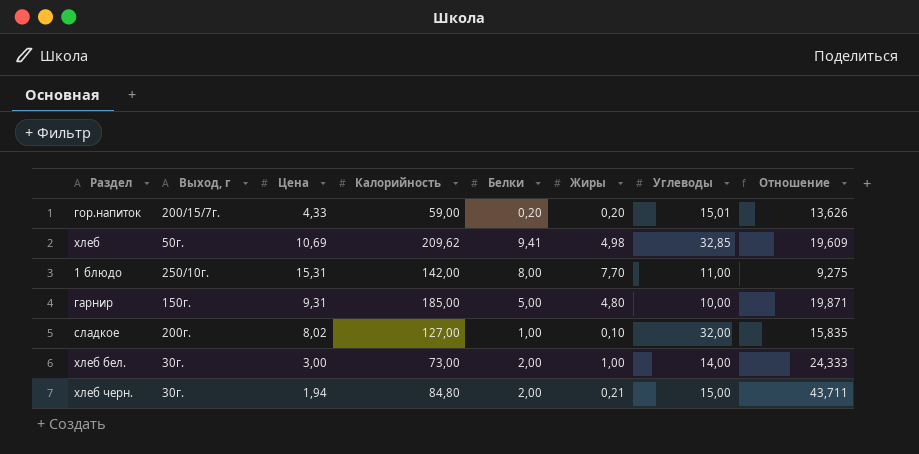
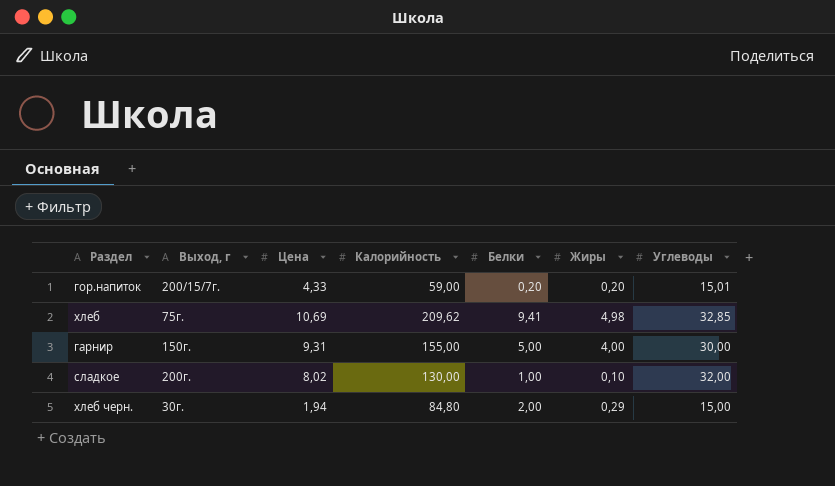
column Отношение | formula: [Калорийность] / [Цена] -> none
row 1 блюдо: 250/10г. | 15,31 | 142,00 | 8,00 | 7,70 | 11,00 | 9,275 -> none
row хлеб бел.: 30г. | 3,00 | 73,00 | 2,00 | 1,00 | 14,00 | 24,333 -> none
хлеб | Выход, г: 50г. -> 75г.
гарнир | Калорийность: 185,00 -> 155,00
гарнир | Жиры: 4,80 -> 4,00
гарнир | Углеводы: 10,00 -> 30,00
сладкое | Калорийность: 127,00 -> 130,00
хлеб черн. | Жиры: 0,21 -> 0,29

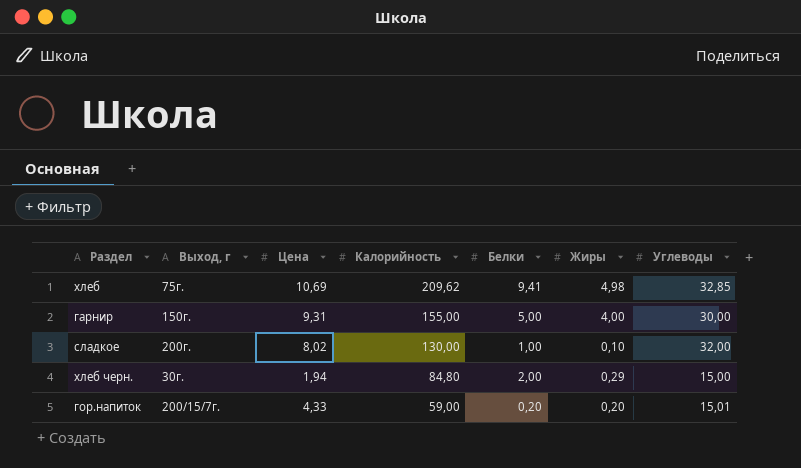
row order: none -> Калорийность descending

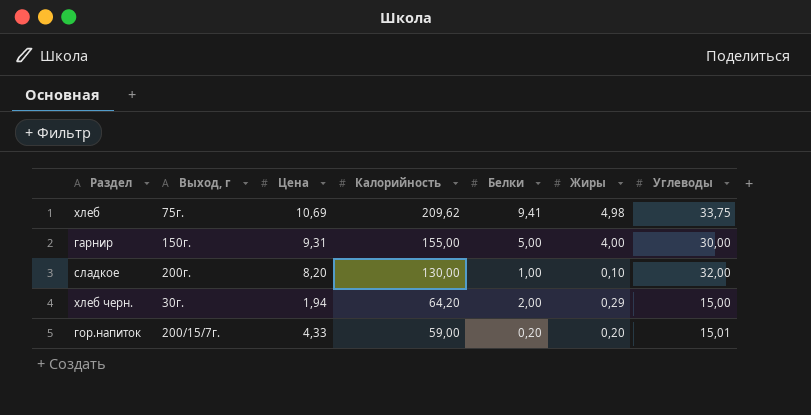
хлеб | Углеводы: 32,85 -> 33,75
сладкое | Цена: 8,02 -> 8,20
хлеб черн. | Калорийность: 84,80 -> 64,20

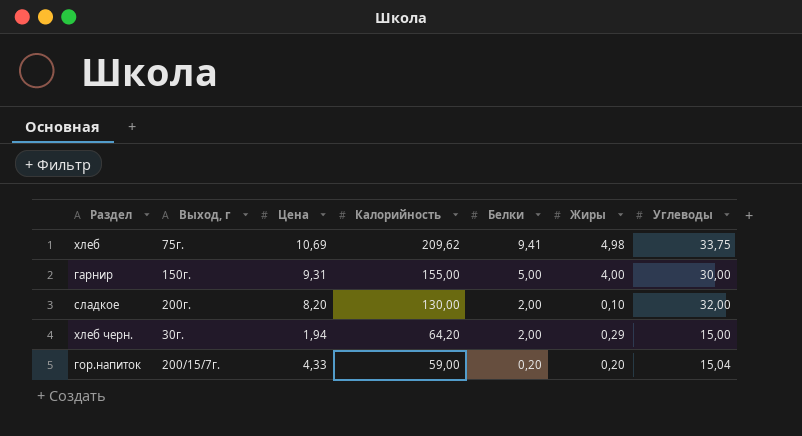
сладкое | Белки: 1,00 -> 2,00
гор.напиток | Углеводы: 15,01 -> 15,04

